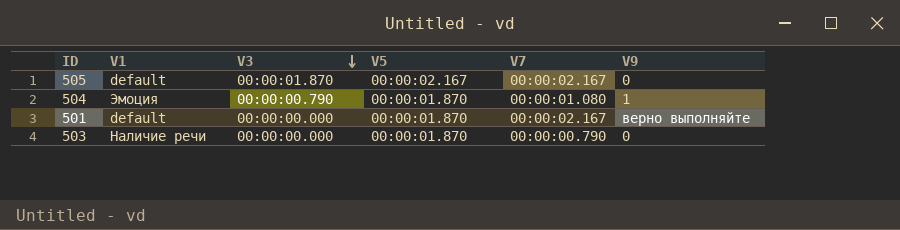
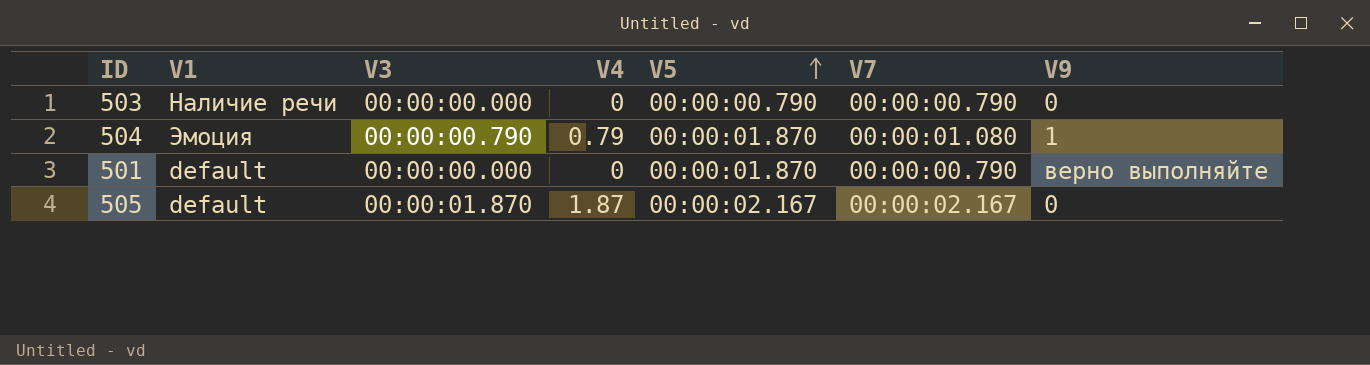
row order: V3 descending -> V5 ascending
column V4 | position: none -> 4
503 | V5: 00:00:01.870 -> 00:00:00.790
501 | V7: 00:00:02.167 -> 00:00:00.790

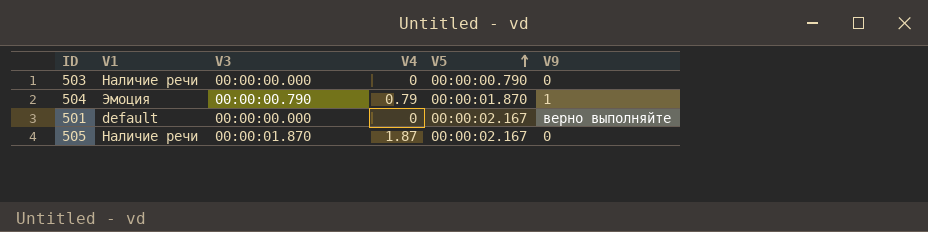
column V7 | position: 6 -> none
501 | V5: 00:00:01.870 -> 00:00:02.167
505 | V1: default -> Наличие речи

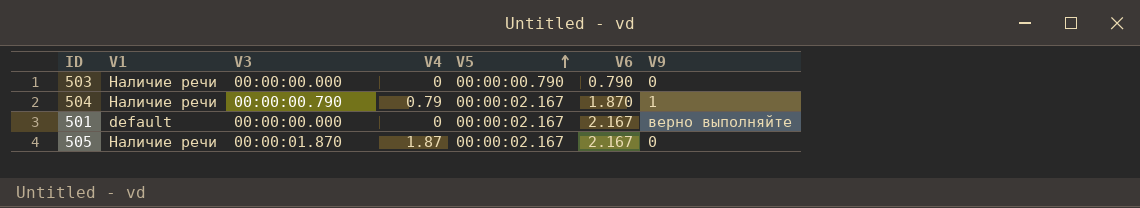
column V6 | position: none -> 6
504 | V1: Эмоция -> Наличие речи
504 | V5: 00:00:01.870 -> 00:00:02.167

